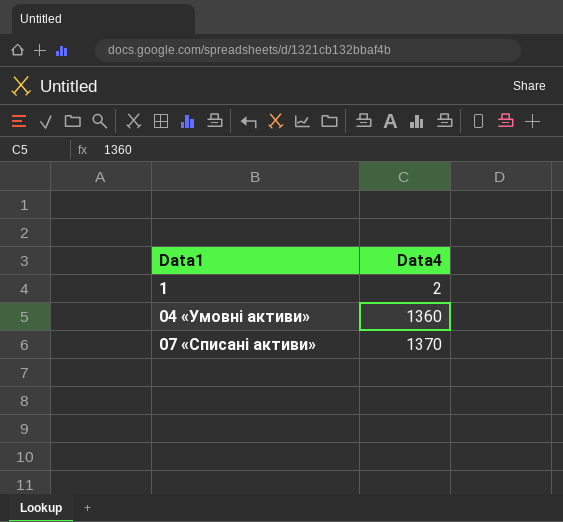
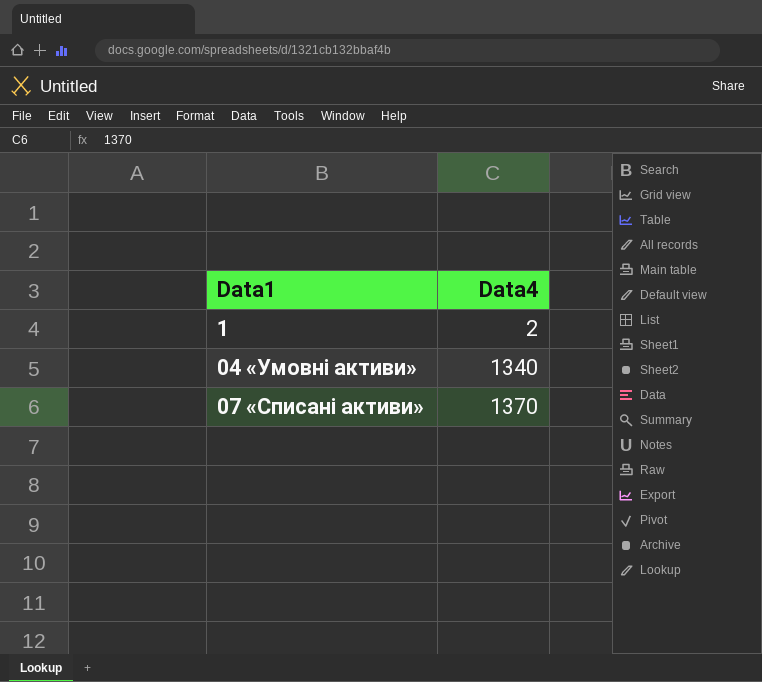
04 «Умовні активи» | Data4: 1360 -> 1340

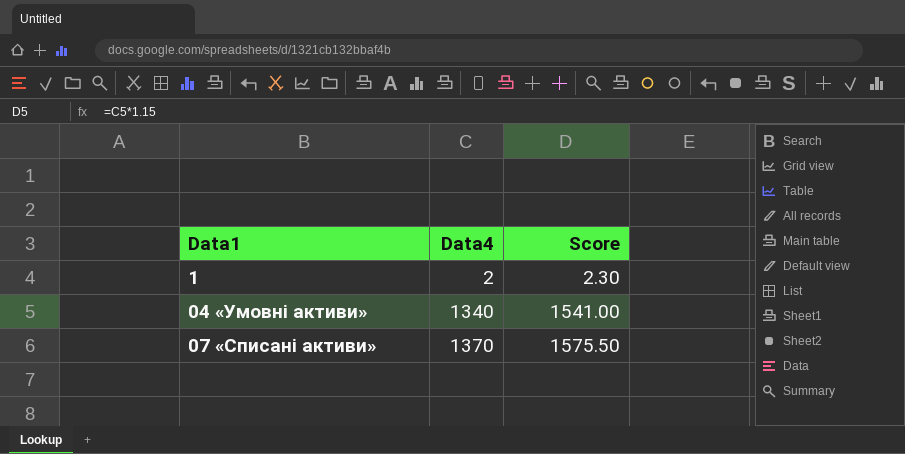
column Score | formula: none -> [Data4] * 1.15

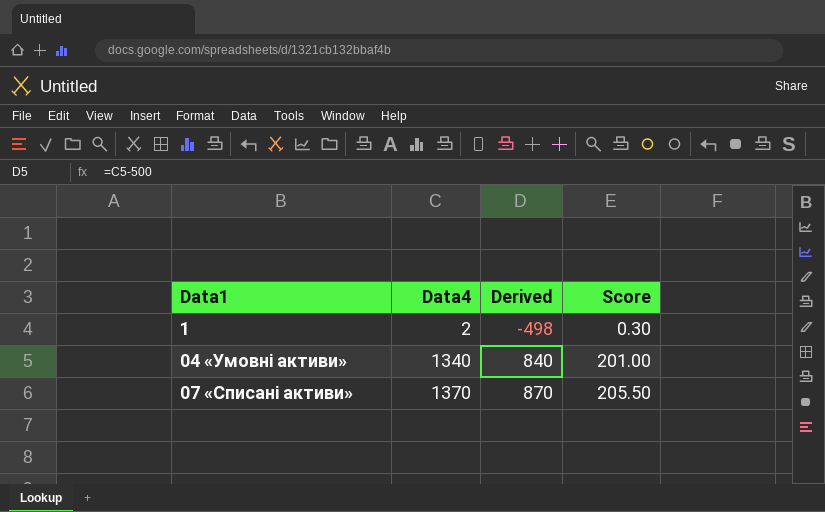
column Derived | formula: none -> [Data4] - 500
column Score | formula: [Data4] * 1.15 -> [Data4] * 0.15

